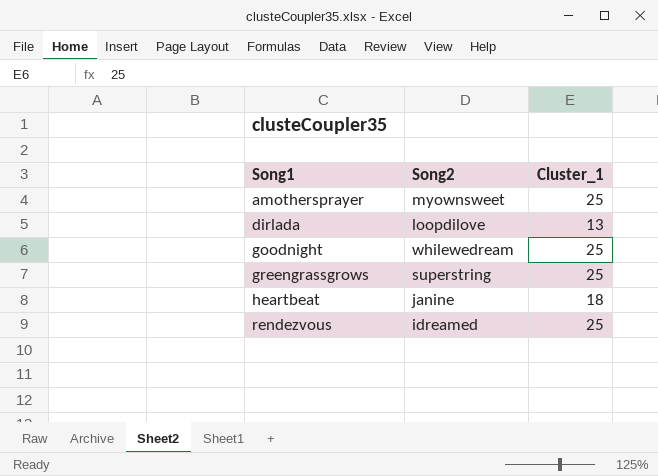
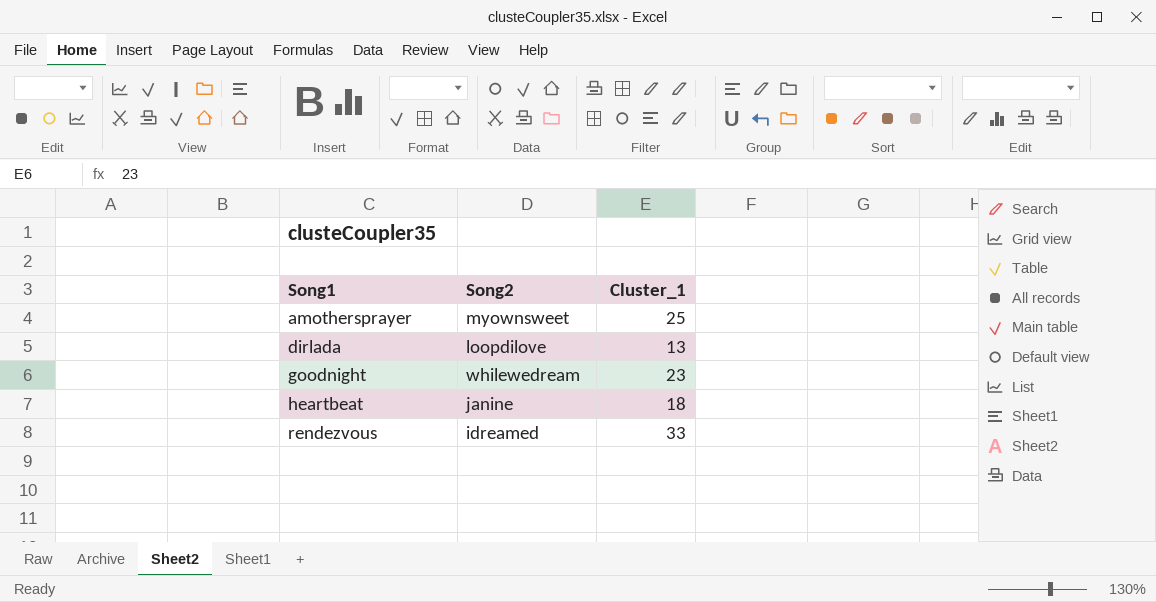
row greengrassgrows: superstring | 25 -> none
goodnight | Cluster_1: 25 -> 23
rendezvous | Cluster_1: 25 -> 33

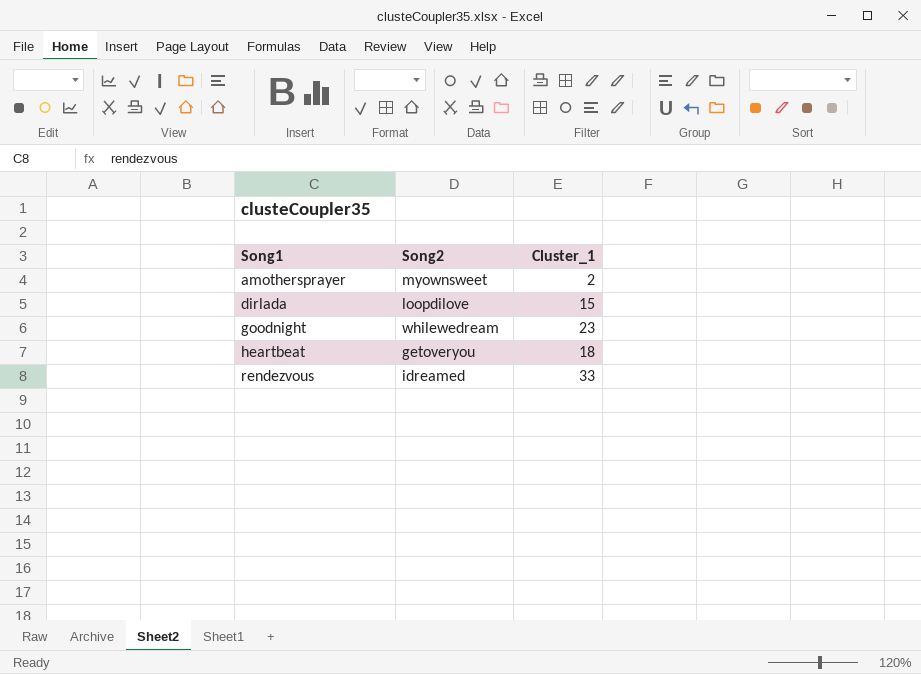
amothersprayer | Cluster_1: 25 -> 2
dirlada | Cluster_1: 13 -> 15
heartbeat | Song2: janine -> getoveryou

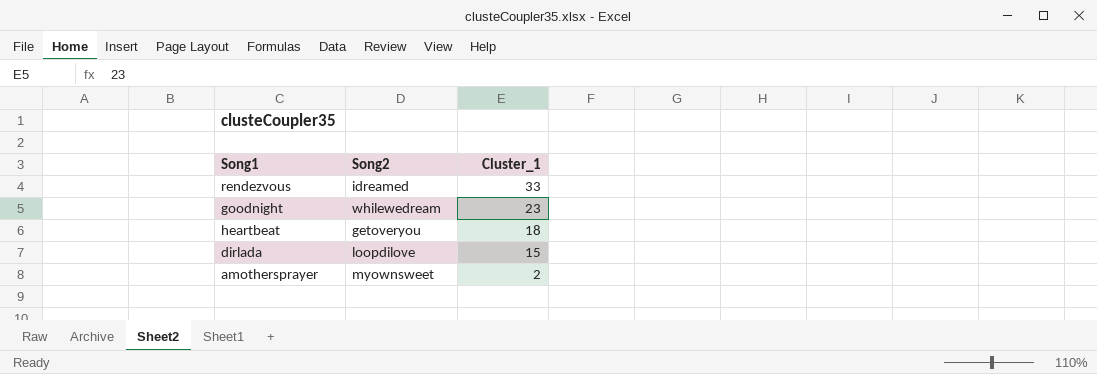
row order: Song1 ascending -> Cluster_1 descending

